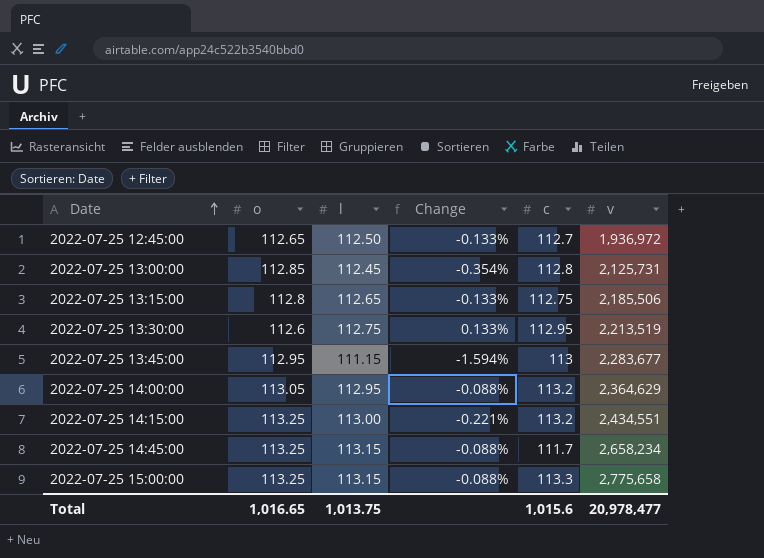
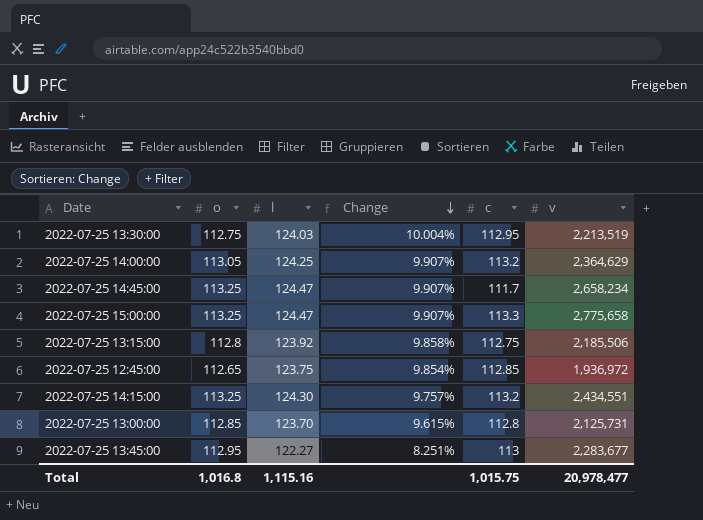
row order: Date ascending -> Change descending
2022-07-25 13:30:00 | o: 112.6 -> 112.75
2022-07-25 13:30:00 | l: 112.75 -> 124.03
2022-07-25 13:30:00 | Change: 0.133% -> 10.004%
2022-07-25 14:00:00 | l: 112.95 -> 124.25
2022-07-25 14:00:00 | Change: -0.088% -> 9.907%
2022-07-25 14:45:00 | l: 113.15 -> 124.47
2022-07-25 14:45:00 | Change: -0.088% -> 9.907%
2022-07-25 15:00:00 | l: 113.15 -> 124.47
2022-07-25 15:00:00 | Change: -0.088% -> 9.907%
2022-07-25 13:15:00 | l: 112.65 -> 123.92
2022-07-25 13:15:00 | Change: -0.133% -> 9.858%
2022-07-25 12:45:00 | l: 112.50 -> 123.75
2022-07-25 12:45:00 | Change: -0.133% -> 9.854%
2022-07-25 12:45:00 | c: 112.7 -> 112.85
2022-07-25 14:15:00 | l: 113.00 -> 124.30
2022-07-25 14:15:00 | Change: -0.221% -> 9.757%
2022-07-25 13:00:00 | l: 112.45 -> 123.70
2022-07-25 13:00:00 | Change: -0.354% -> 9.615%
2022-07-25 13:45:00 | l: 111.15 -> 122.27
2022-07-25 13:45:00 | Change: -1.594% -> 8.251%
Total | o: 1,016.65 -> 1,016.8
Total | l: 1,013.75 -> 1,115.16
Total | c: 1,015.6 -> 1,015.75

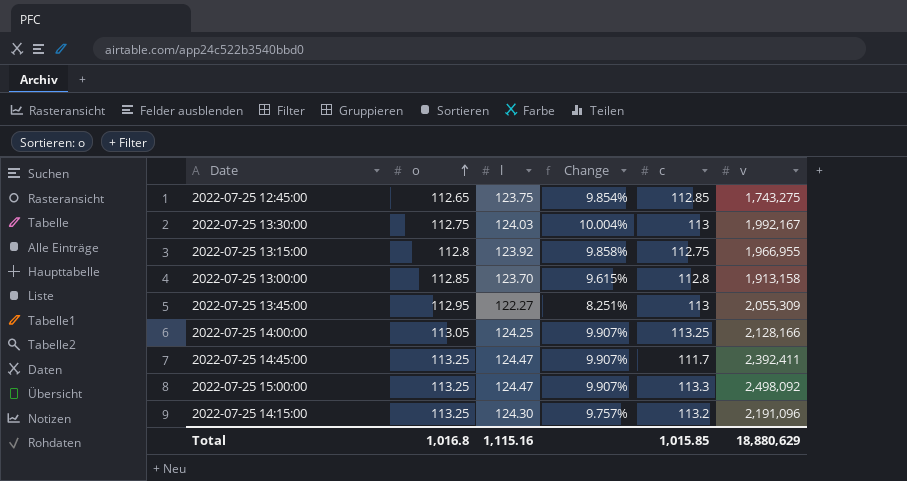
row order: Change descending -> o ascending
2022-07-25 12:45:00 | v: 1,936,972 -> 1,743,275
2022-07-25 13:30:00 | c: 112.95 -> 113
2022-07-25 13:30:00 | v: 2,213,519 -> 1,992,167
2022-07-25 13:15:00 | v: 2,185,506 -> 1,966,955
2022-07-25 13:00:00 | v: 2,125,731 -> 1,913,158
2022-07-25 13:45:00 | v: 2,283,677 -> 2,055,309
2022-07-25 14:00:00 | c: 113.2 -> 113.25
2022-07-25 14:00:00 | v: 2,364,629 -> 2,128,166
2022-07-25 14:45:00 | v: 2,658,234 -> 2,392,411
2022-07-25 15:00:00 | v: 2,775,658 -> 2,498,092
2022-07-25 14:15:00 | v: 2,434,551 -> 2,191,096
Total | c: 1,015.75 -> 1,015.85
Total | v: 20,978,477 -> 18,880,629

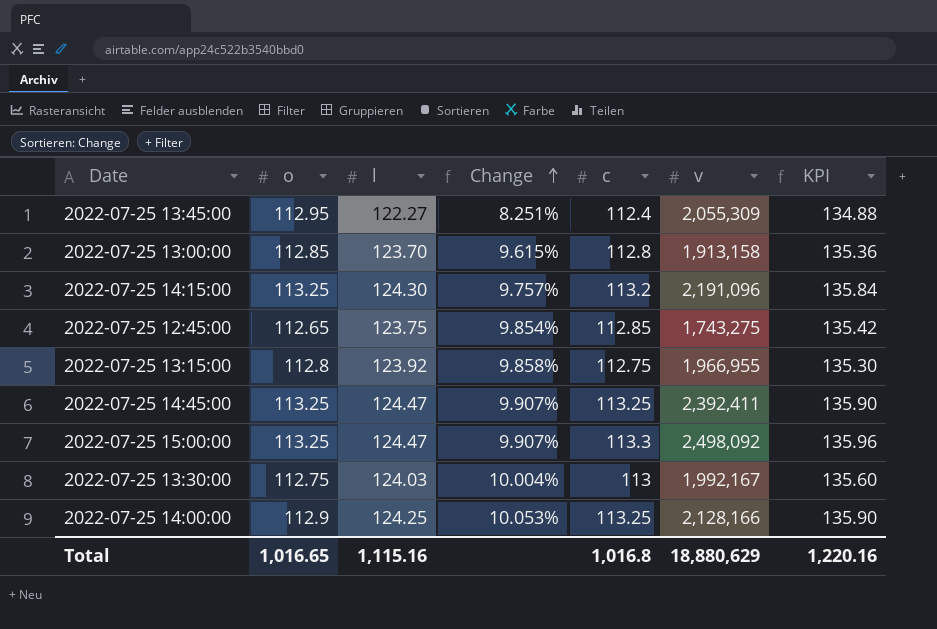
row order: o ascending -> Change ascending
column KPI | formula: none -> [c] * 1.2
2022-07-25 13:45:00 | c: 113 -> 112.4
2022-07-25 14:45:00 | c: 111.7 -> 113.25
2022-07-25 14:00:00 | o: 113.05 -> 112.9
2022-07-25 14:00:00 | Change: 9.907% -> 10.053%
Total | o: 1,016.8 -> 1,016.65
Total | c: 1,015.85 -> 1,016.8

